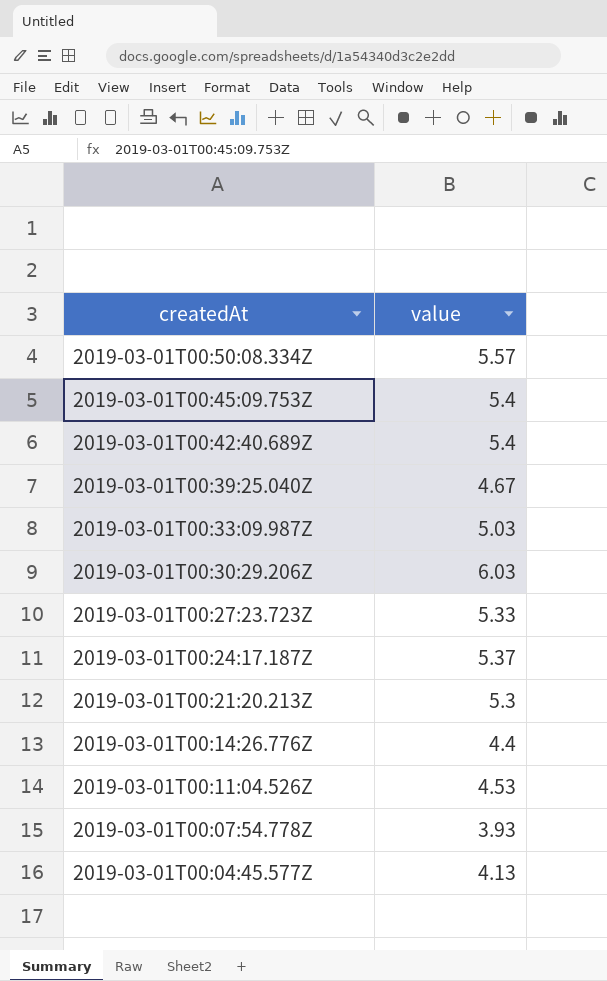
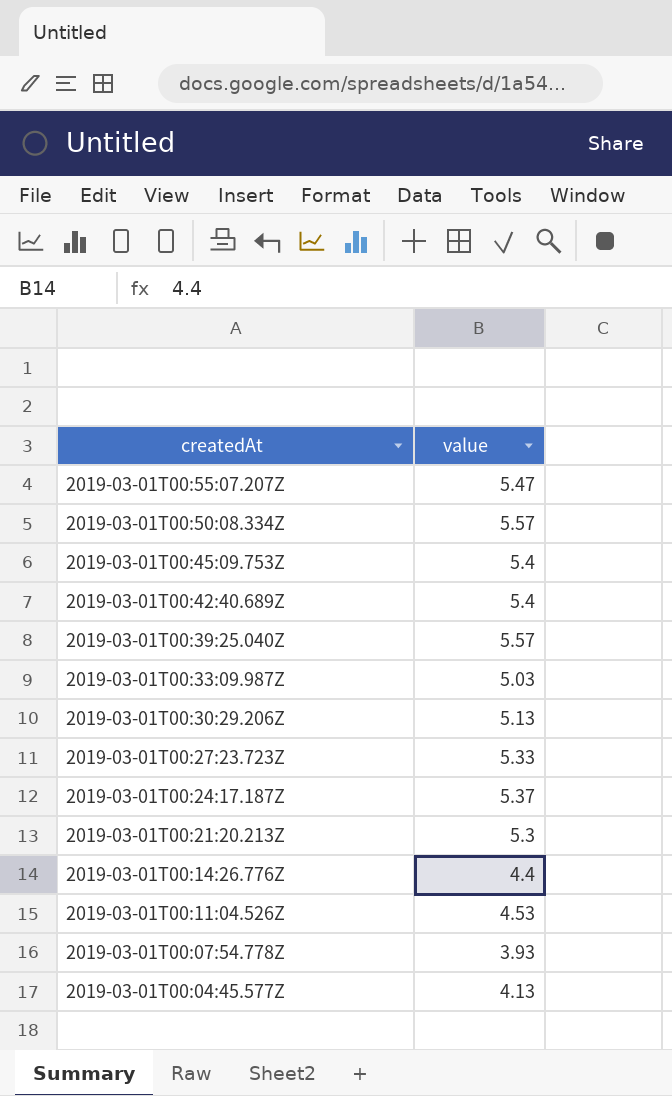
row 2019-03-01T00:55:07.207Z: none -> 5.47
2019-03-01T00:39:25.040Z | value: 4.67 -> 5.57
2019-03-01T00:30:29.206Z | value: 6.03 -> 5.13

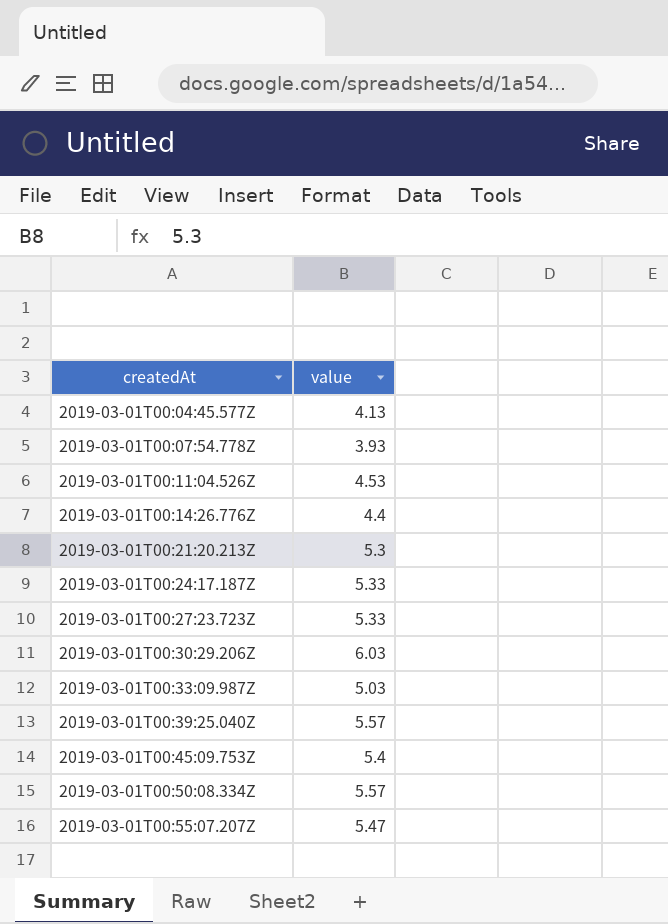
row order: createdAt descending -> createdAt ascending
row 2019-03-01T00:42:40.689Z: 5.4 -> none
2019-03-01T00:24:17.187Z | value: 5.37 -> 5.33
2019-03-01T00:30:29.206Z | value: 5.13 -> 6.03

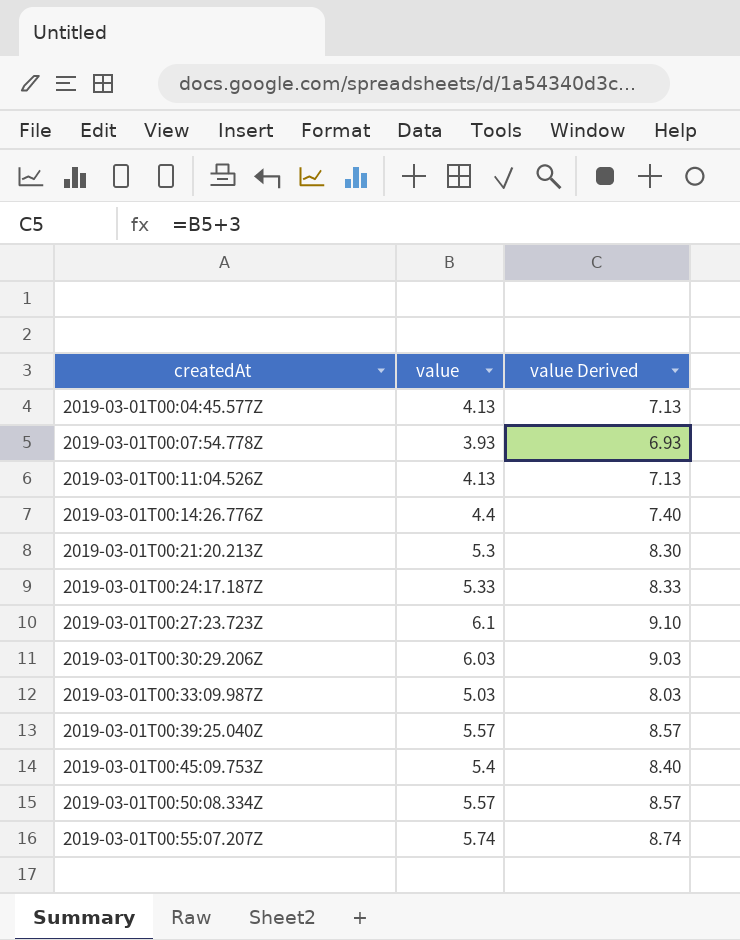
column value Derived | formula: none -> [value] + 3
2019-03-01T00:11:04.526Z | value: 4.53 -> 4.13
2019-03-01T00:27:23.723Z | value: 5.33 -> 6.1
2019-03-01T00:55:07.207Z | value: 5.47 -> 5.74

